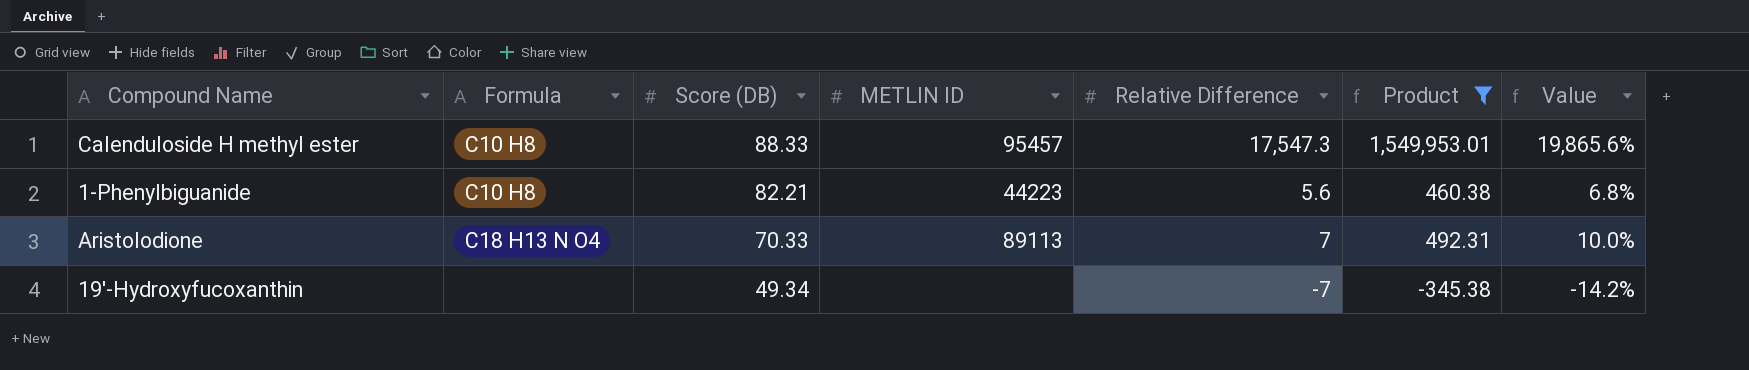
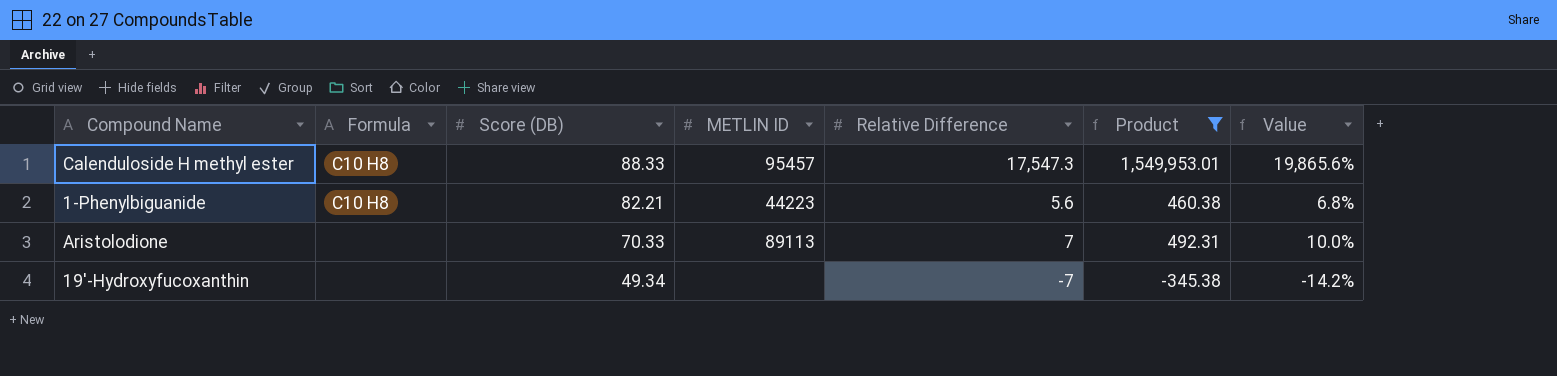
Aristolodione | Formula: C18 H13 N O4 -> none

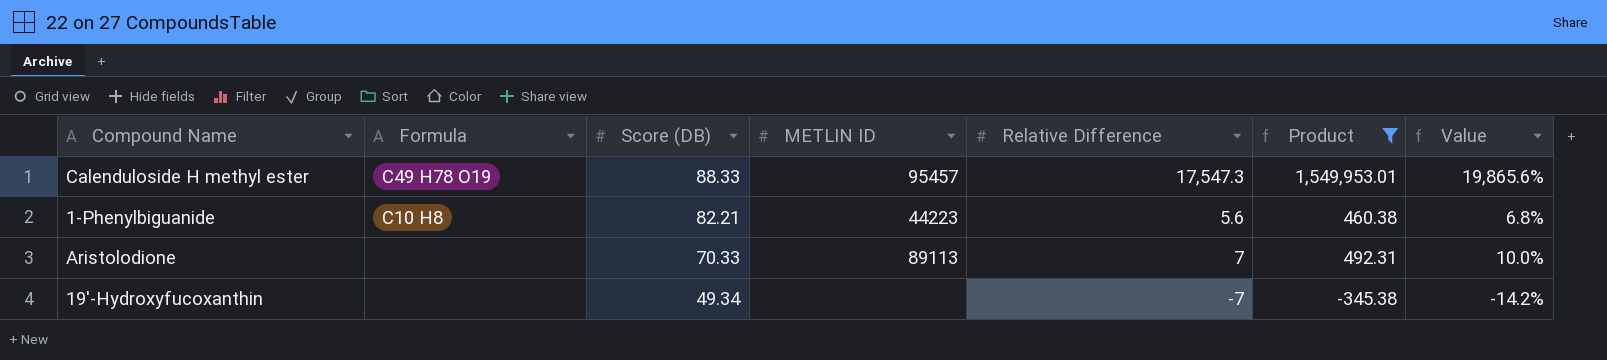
Calenduloside H methyl ester | Formula: C10 H8 -> C49 H78 O19

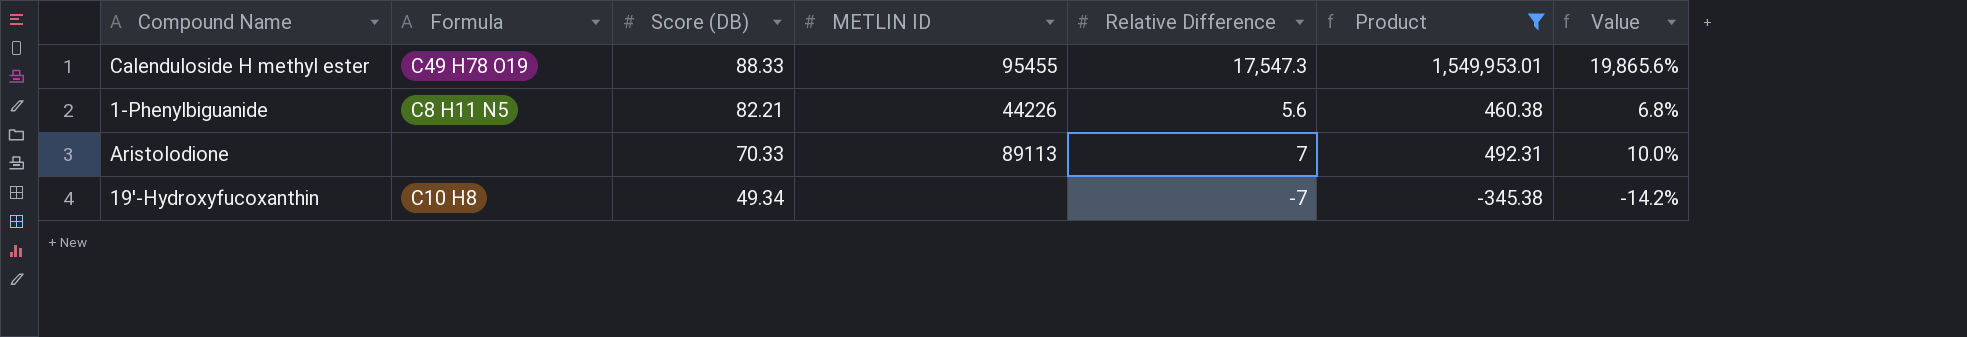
Calenduloside H methyl ester | METLIN ID: 95457 -> 95455
1-Phenylbiguanide | Formula: C10 H8 -> C8 H11 N5
1-Phenylbiguanide | METLIN ID: 44223 -> 44226
19'-Hydroxyfucoxanthin | Formula: none -> C10 H8

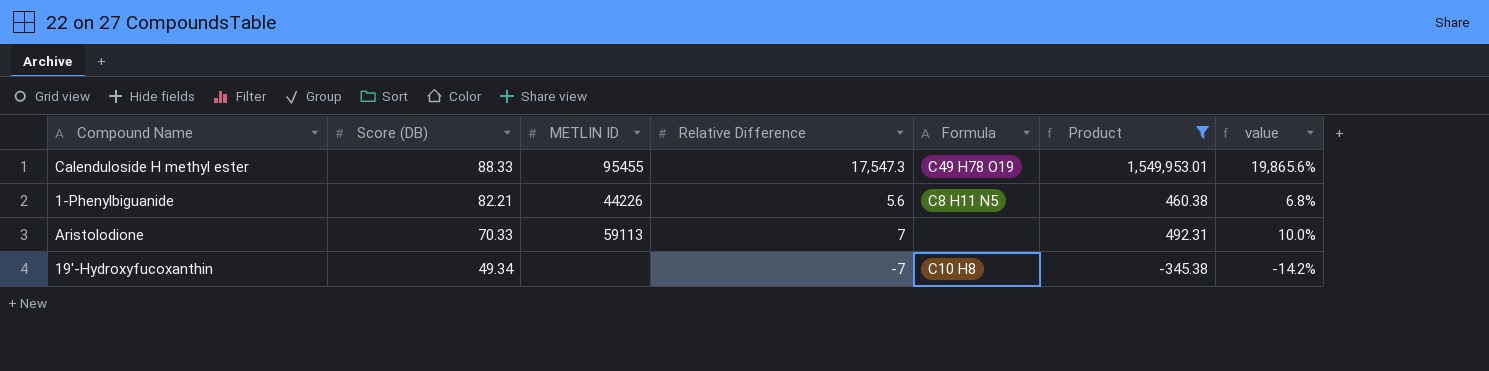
column Formula | position: 2 -> 5
column name: Value -> value
Aristolodione | METLIN ID: 89113 -> 59113

